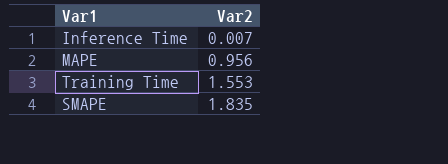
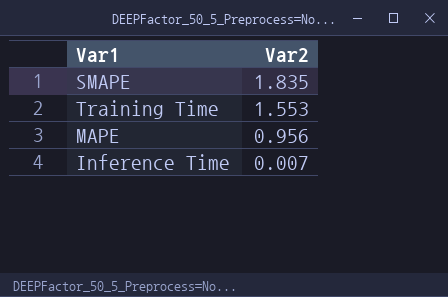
row order: Var2 ascending -> Var2 descending

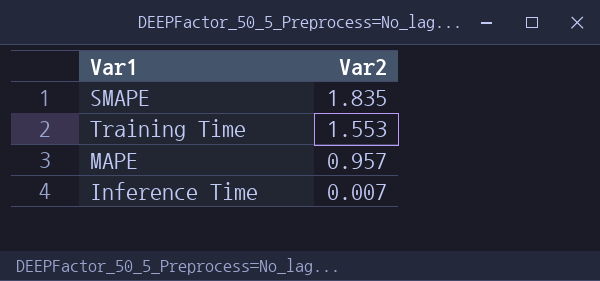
MAPE | Var2: 0.956 -> 0.957

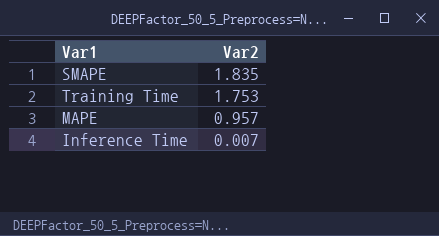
Training Time | Var2: 1.553 -> 1.753

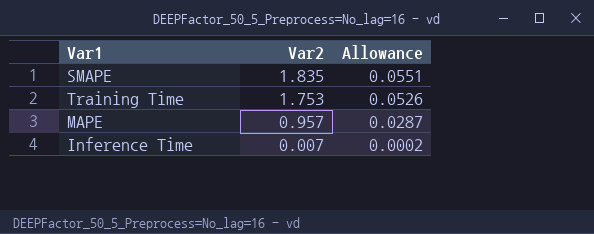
column Allowance | formula: none -> [Var2] * 0.03

